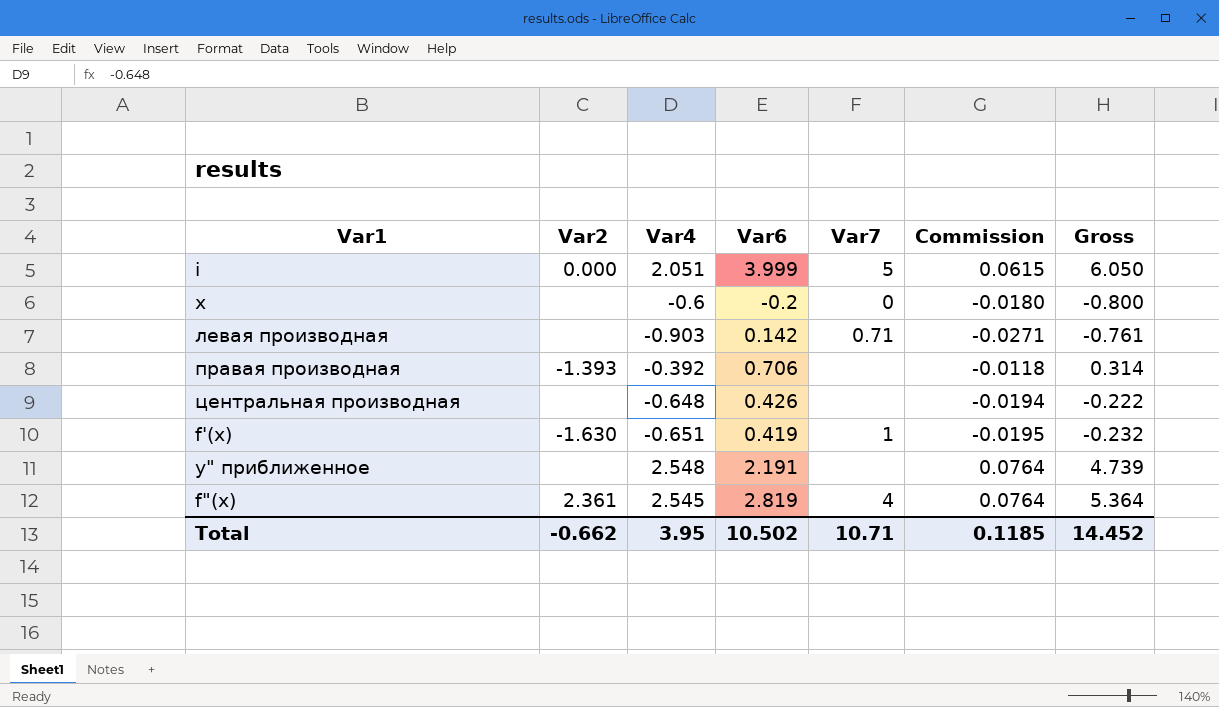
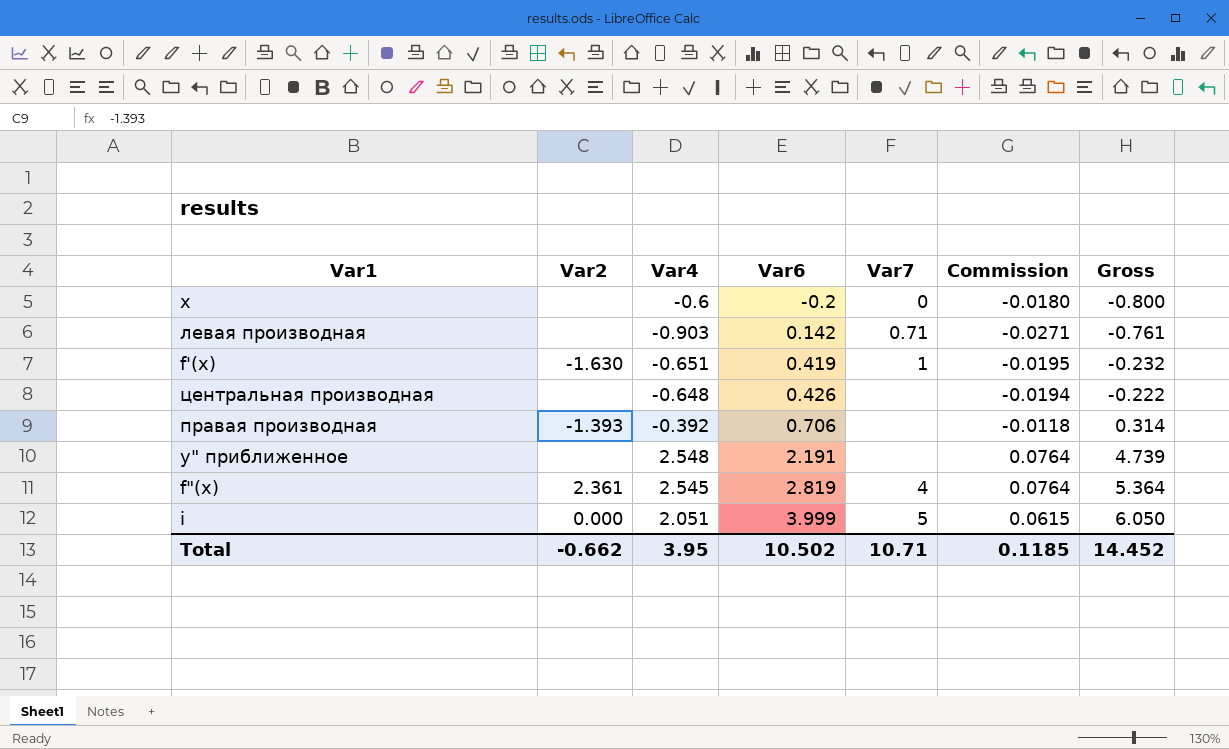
row order: none -> Var6 ascending

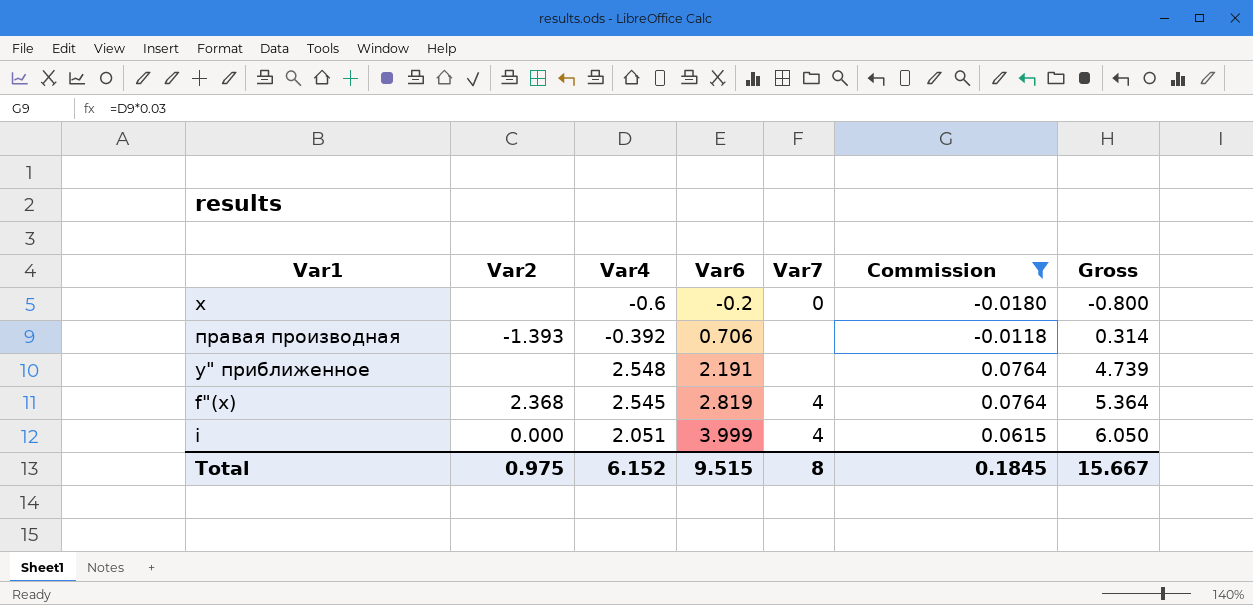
filter: none -> Commission >= -0.0180
f"(x) | Var2: 2.361 -> 2.368
i | Var7: 5 -> 4
Total | Var2: -0.662 -> 0.975
Total | Var4: 3.95 -> 6.152
Total | Var6: 10.502 -> 9.515
Total | Var7: 10.71 -> 8
Total | Commission: 0.1185 -> 0.1845
Total | Gross: 14.452 -> 15.667

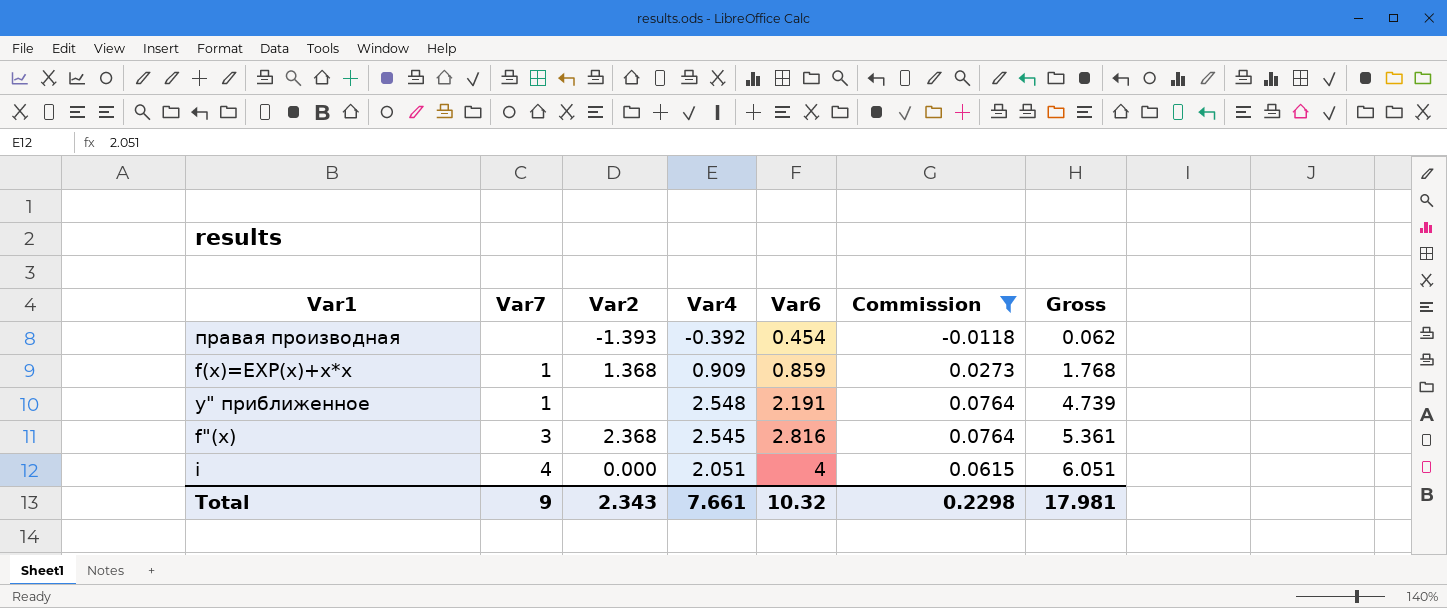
column Var7 | position: 5 -> 2
row x: none | -0.6 | -0.2 | 0 | -0.0180 | -0.800 -> none
правая производная | Var6: 0.706 -> 0.454
правая производная | Gross: 0.314 -> 0.062
row f(x)=EXP(x)+x*x: none -> 1 | 1.368 | 0.909 | 0.859 | 0.0273 | 1.768
y" приближенное | Var7: none -> 1
f"(x) | Var7: 4 -> 3
f"(x) | Var6: 2.819 -> 2.816
f"(x) | Gross: 5.364 -> 5.361
i | Var6: 3.999 -> 4
i | Gross: 6.050 -> 6.051
Total | Var7: 8 -> 9
Total | Var2: 0.975 -> 2.343
Total | Var4: 6.152 -> 7.661
Total | Var6: 9.515 -> 10.32
Total | Commission: 0.1845 -> 0.2298
Total | Gross: 15.667 -> 17.981

